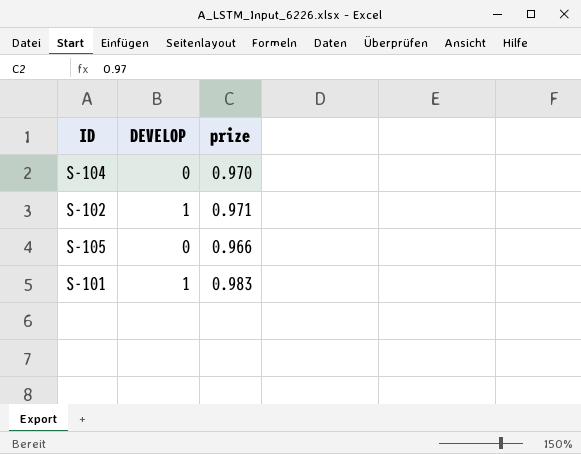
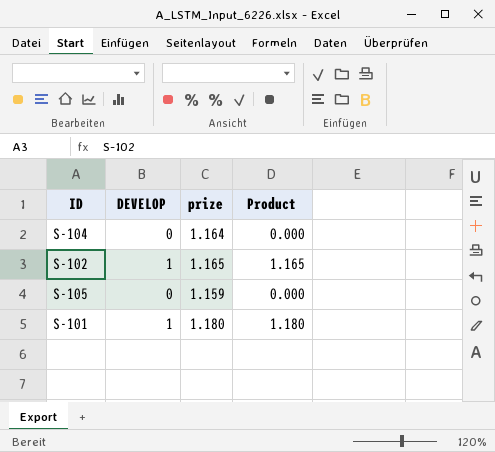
column Product | formula: none -> [DEVELOP] * [prize]
S-104 | prize: 0.970 -> 1.164
S-102 | prize: 0.971 -> 1.165
S-105 | prize: 0.966 -> 1.159
S-101 | prize: 0.983 -> 1.180

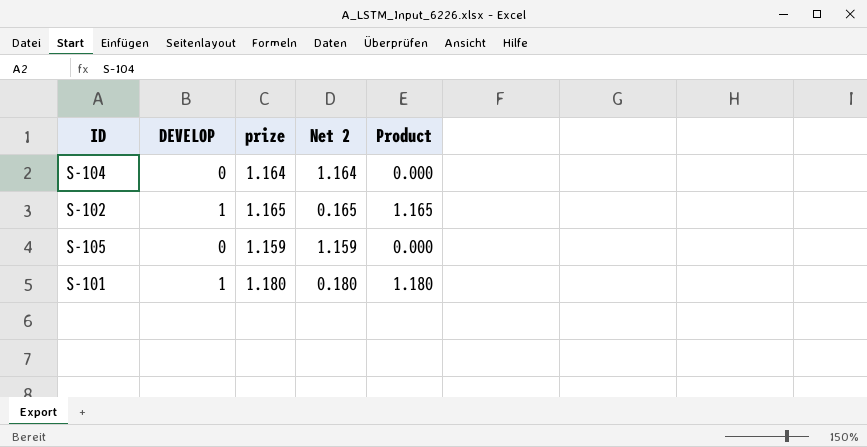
column Net 2 | formula: none -> [prize] - [DEVELOP]

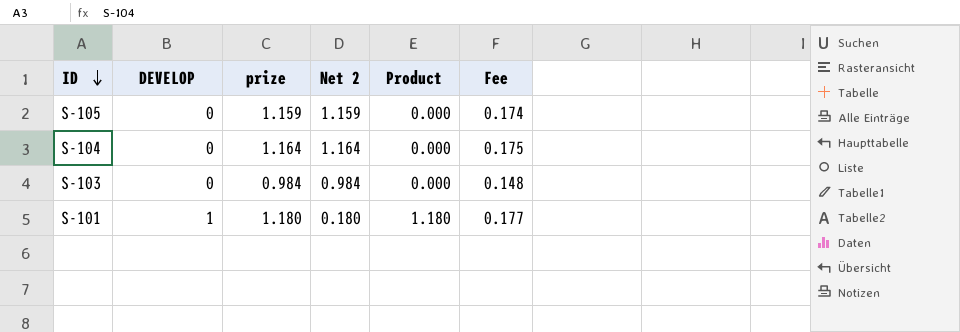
row order: none -> ID descending
column Fee | formula: none -> [prize] * 0.15
row S-102: 1 | 1.165 | 0.165 | 1.165 -> none
row S-103: none -> 0 | 0.984 | 0.984 | 0.000 | 0.148

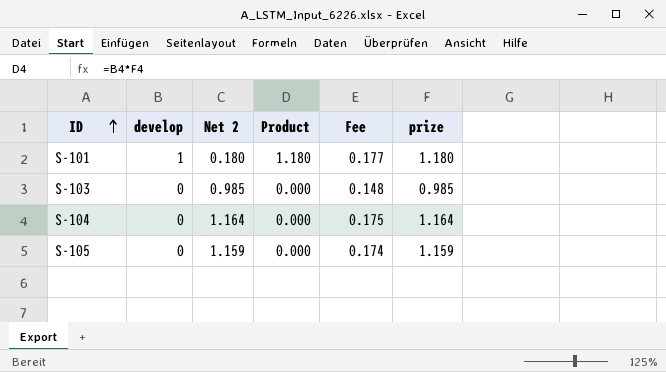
row order: ID descending -> ID ascending
column name: DEVELOP -> develop
column prize | position: 3 -> 6
S-103 | Net 2: 0.984 -> 0.985
S-103 | prize: 0.984 -> 0.985

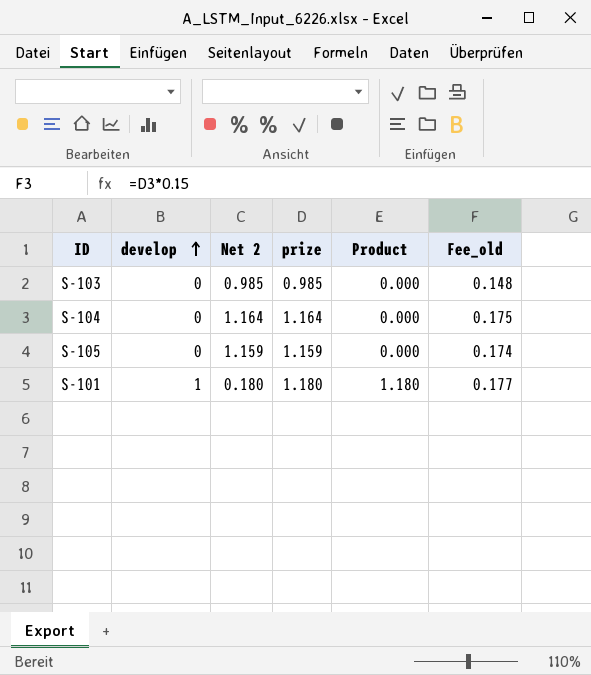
row order: ID ascending -> develop ascending
column prize | position: 6 -> 4
column name: Fee -> Fee_old

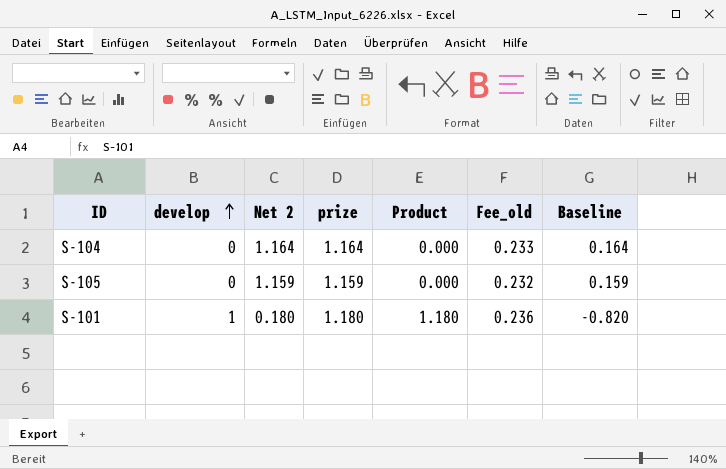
column Fee_old | formula: [prize] * 0.15 -> [prize] * 0.2
column Baseline | formula: none -> [Net 2] - 1
row S-103: 0 | 0.985 | 0.985 | 0.000 | 0.148 -> none

